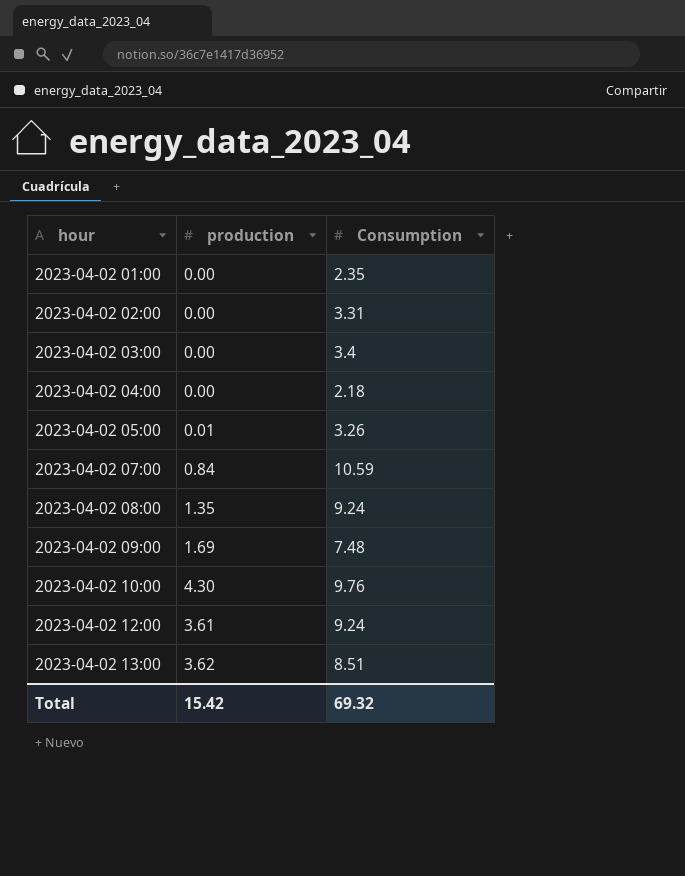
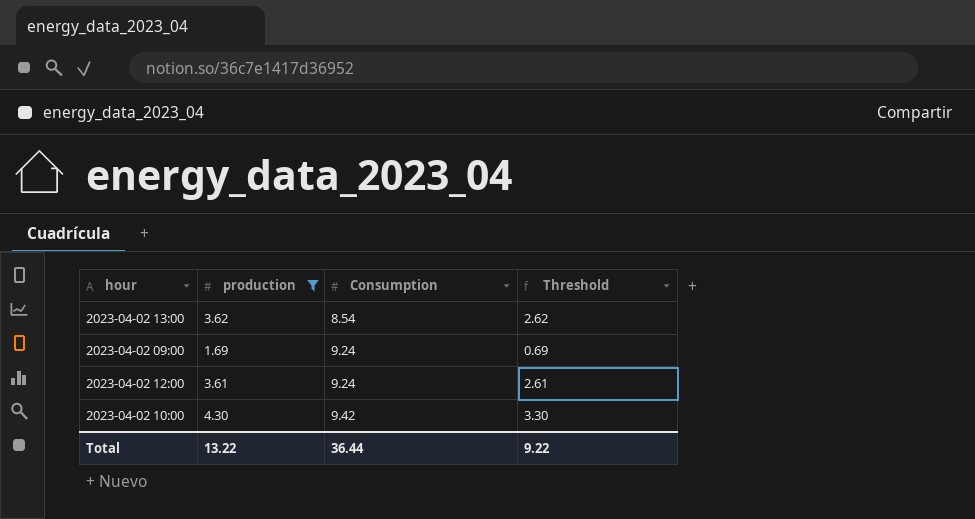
filter: none -> production >= 1.69
row order: hour ascending -> Consumption ascending
column Threshold | formula: none -> [production] - 1
2023-04-02 13:00 | Consumption: 8.51 -> 8.54
2023-04-02 09:00 | Consumption: 7.48 -> 9.24
2023-04-02 10:00 | Consumption: 9.76 -> 9.42
Total | production: 15.42 -> 13.22
Total | Consumption: 69.32 -> 36.44

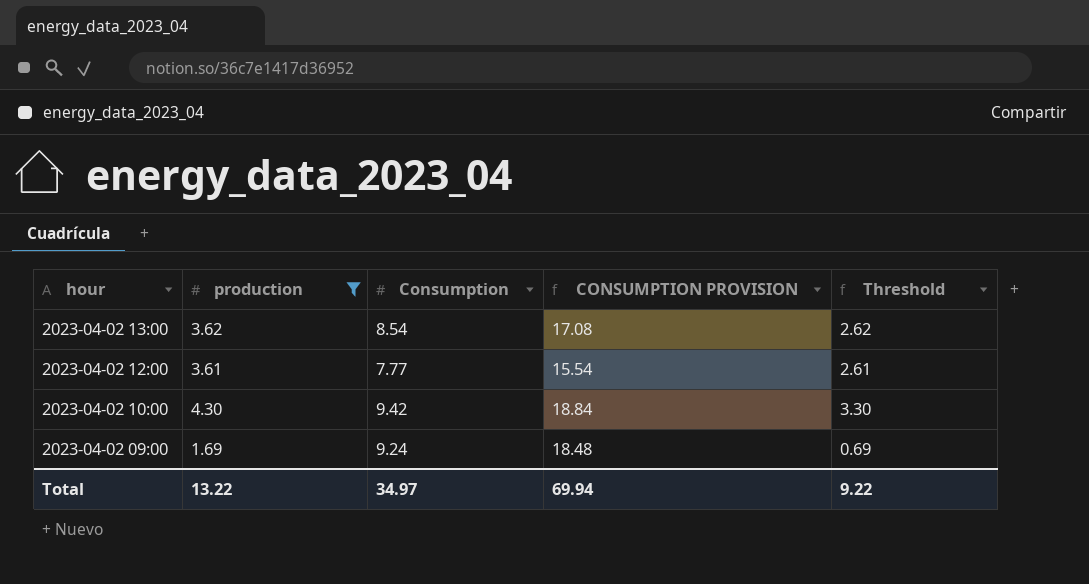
row order: Consumption ascending -> hour descending
column CONSUMPTION PROVISION | formula: none -> [Consumption] * 2
2023-04-02 12:00 | Consumption: 9.24 -> 7.77
Total | Consumption: 36.44 -> 34.97

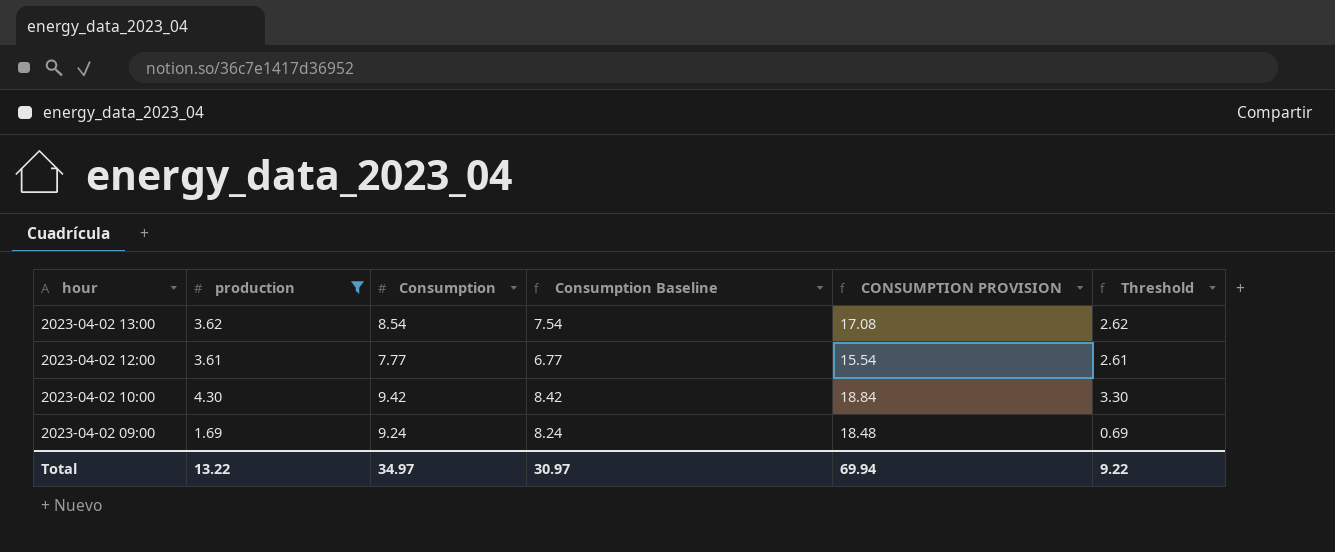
column Consumption Baseline | formula: none -> [Consumption] - 1

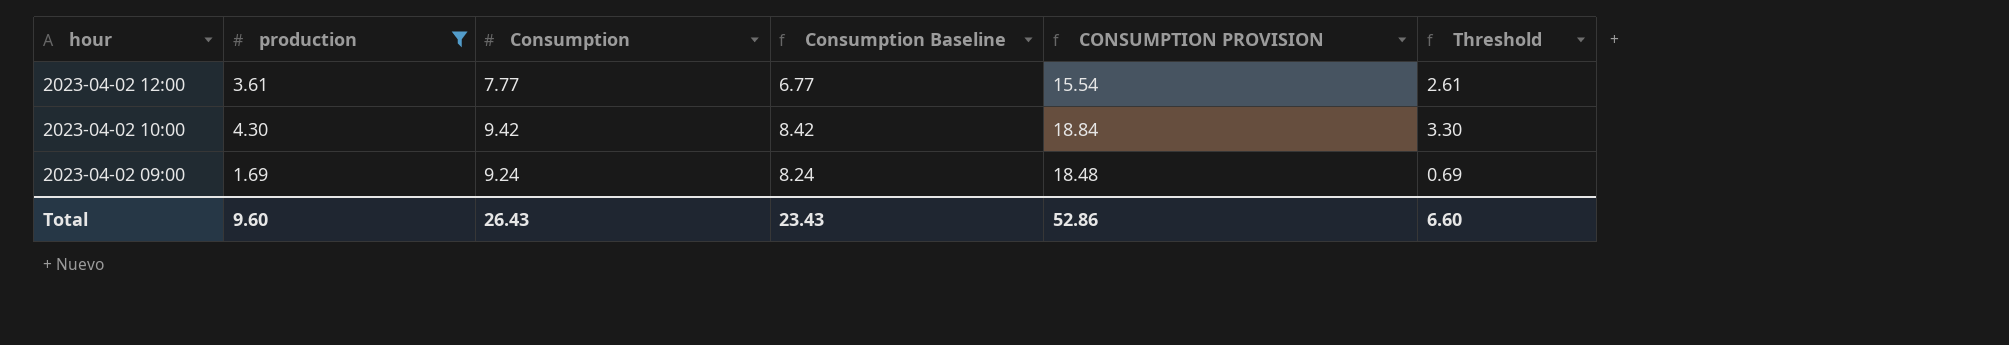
row 2023-04-02 13:00: 3.62 | 8.54 | 7.54 | 17.08 | 2.62 -> none
Total | production: 13.22 -> 9.60
Total | Consumption: 34.97 -> 26.43
Total | Consumption Baseline: 30.97 -> 23.43
Total | CONSUMPTION PROVISION: 69.94 -> 52.86
Total | Threshold: 9.22 -> 6.60

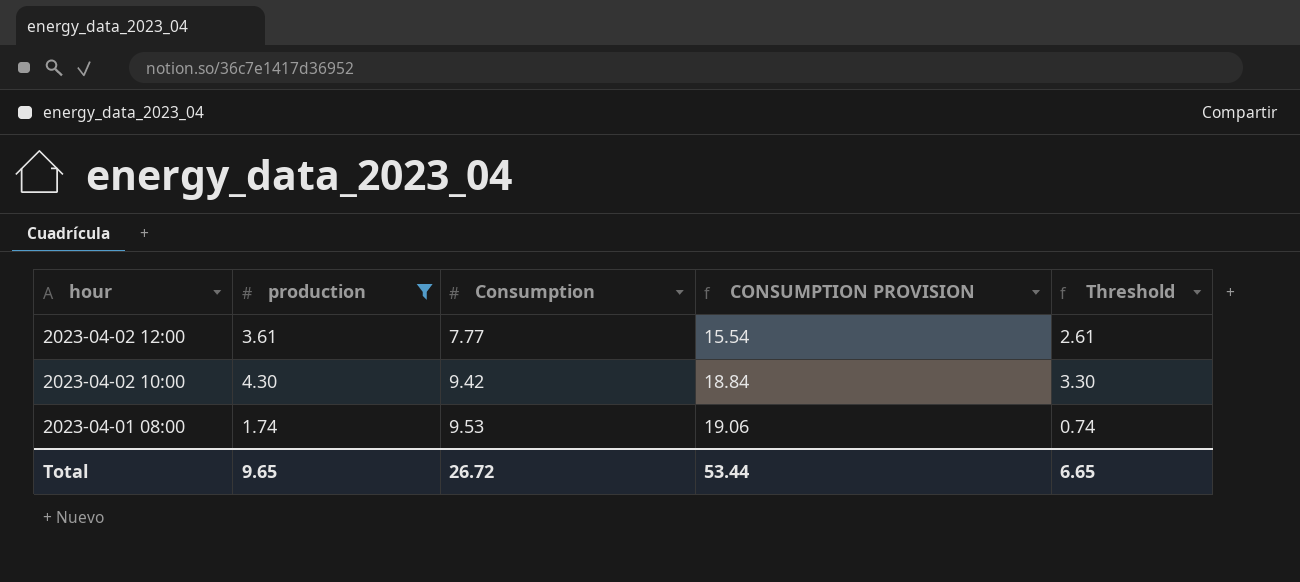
column Consumption Baseline | formula: [Consumption] - 1 -> none
row 2023-04-02 09:00: 1.69 | 9.24 | 8.24 | 18.48 | 0.69 -> none
row 2023-04-01 08:00: none -> 1.74 | 9.53 | 19.06 | 0.74
Total | production: 9.60 -> 9.65
Total | Consumption: 26.43 -> 26.72
Total | CONSUMPTION PROVISION: 52.86 -> 53.44
Total | Threshold: 6.60 -> 6.65

